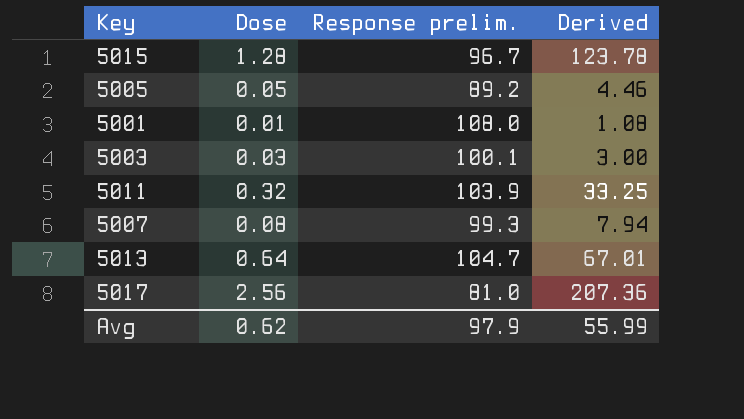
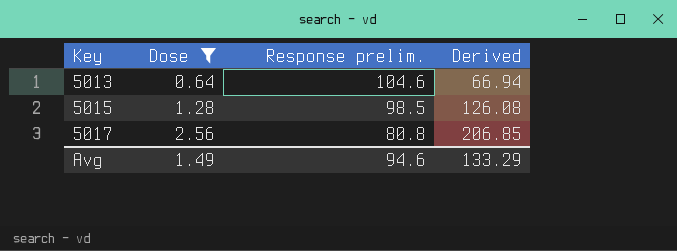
filter: none -> Dose >= 0.64
row order: none -> Key ascending
5013 | Response prelim.: 104.7 -> 104.6
5013 | Derived: 67.01 -> 66.94
5015 | Response prelim.: 96.7 -> 98.5
5015 | Derived: 123.78 -> 126.08
5017 | Response prelim.: 81.0 -> 80.8
5017 | Derived: 207.36 -> 206.85
Avg | Dose: 0.62 -> 1.49
Avg | Response prelim.: 97.9 -> 94.6
Avg | Derived: 55.99 -> 133.29

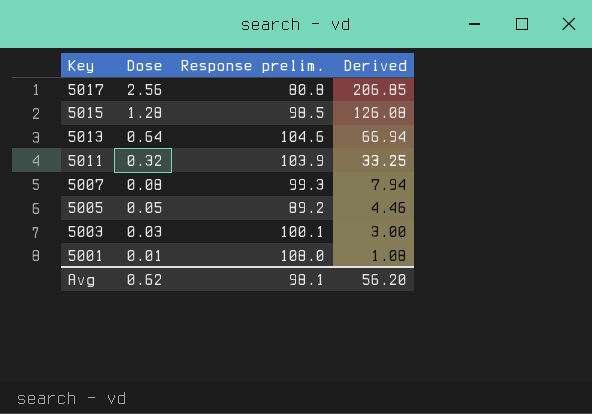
filter: Dose >= 0.64 -> none
row order: Key ascending -> Key descending
Avg | Dose: 1.49 -> 0.62
Avg | Response prelim.: 94.6 -> 98.1
Avg | Derived: 133.29 -> 56.20

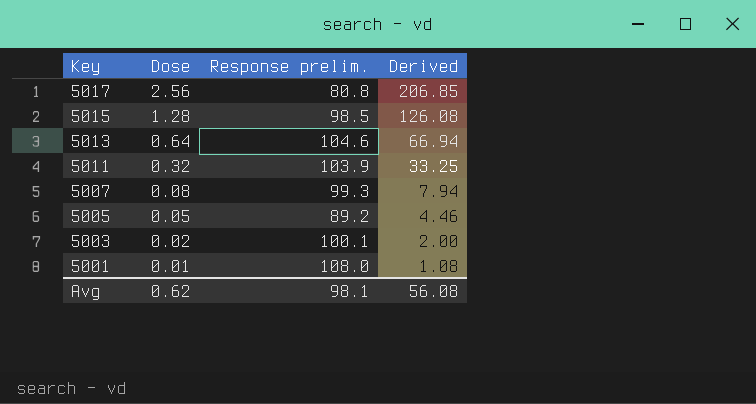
5003 | Dose: 0.03 -> 0.02
5003 | Derived: 3.00 -> 2.00
Avg | Derived: 56.20 -> 56.08

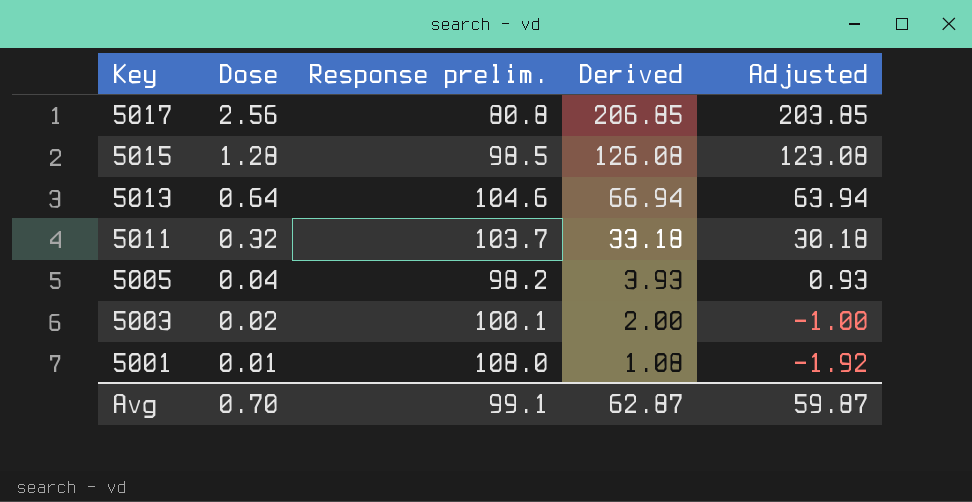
column Adjusted | formula: none -> [Derived] - 3
row 5007: 0.08 | 99.3 | 7.94 -> none
5011 | Response prelim.: 103.9 -> 103.7
5011 | Derived: 33.25 -> 33.18
5005 | Dose: 0.05 -> 0.04
5005 | Response prelim.: 89.2 -> 98.2
5005 | Derived: 4.46 -> 3.93
Avg | Dose: 0.62 -> 0.70
Avg | Response prelim.: 98.1 -> 99.1
Avg | Derived: 56.08 -> 62.87

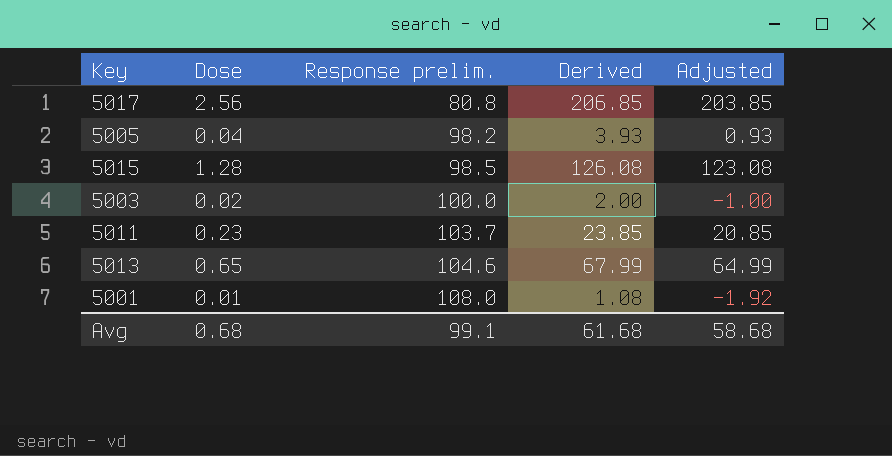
row order: Key descending -> Response prelim. ascending
5003 | Response prelim.: 100.1 -> 100.0
5011 | Dose: 0.32 -> 0.23
5011 | Derived: 33.18 -> 23.85
5011 | Adjusted: 30.18 -> 20.85
5013 | Dose: 0.64 -> 0.65
5013 | Derived: 66.94 -> 67.99
5013 | Adjusted: 63.94 -> 64.99
Avg | Dose: 0.70 -> 0.68
Avg | Derived: 62.87 -> 61.68
Avg | Adjusted: 59.87 -> 58.68

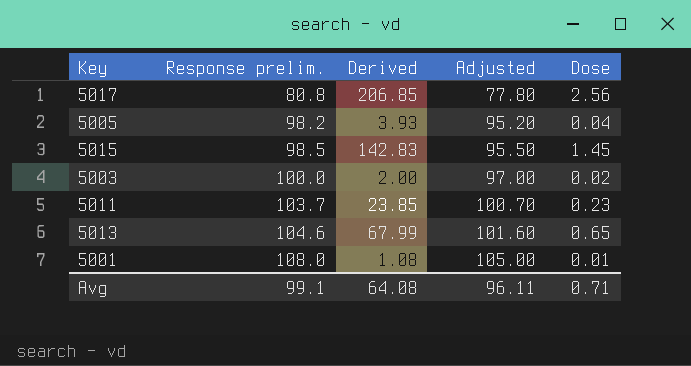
column Adjusted | formula: [Derived] - 3 -> [Response prelim.] - 3
column Dose | position: 2 -> 5
5015 | Derived: 126.08 -> 142.83
5015 | Dose: 1.28 -> 1.45
Avg | Derived: 61.68 -> 64.08
Avg | Adjusted: 58.68 -> 96.11
Avg | Dose: 0.68 -> 0.71

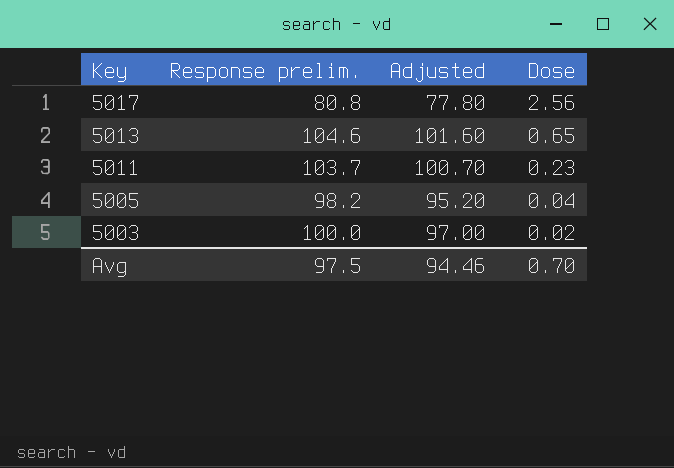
row order: Response prelim. ascending -> Key descending
column Derived | formula: [Response prelim.] * [Dose] -> none
row 5015: 98.5 | 142.83 | 95.50 | 1.45 -> none
row 5001: 108.0 | 1.08 | 105.00 | 0.01 -> none
Avg | Response prelim.: 99.1 -> 97.5
Avg | Adjusted: 96.11 -> 94.46
Avg | Dose: 0.71 -> 0.70

